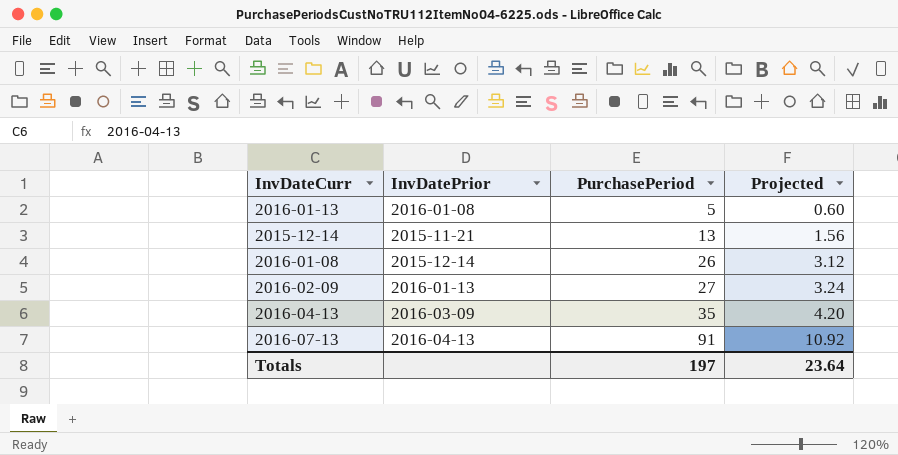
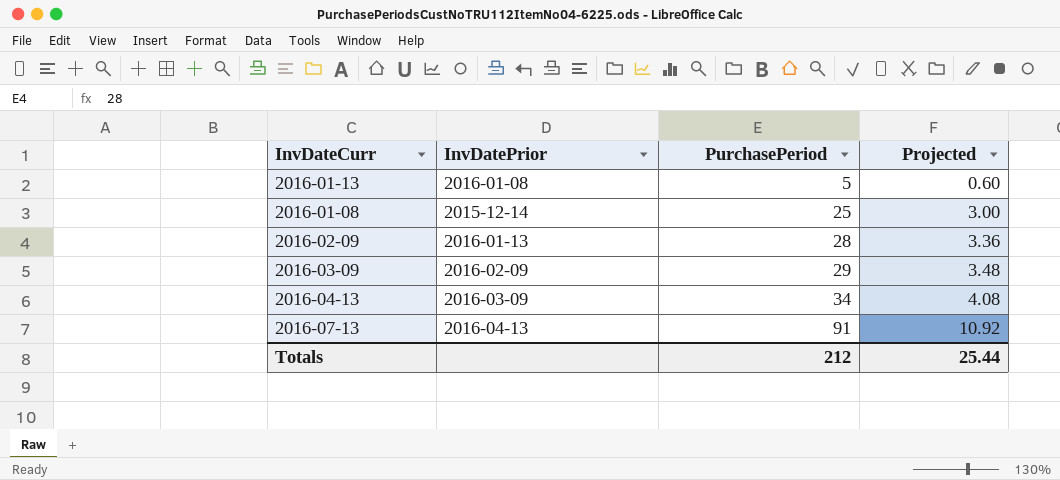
row 2015-12-14: 2015-11-21 | 13 | 1.56 -> none
2016-01-08 | PurchasePeriod: 26 -> 25
2016-01-08 | Projected: 3.12 -> 3.00
2016-02-09 | PurchasePeriod: 27 -> 28
2016-02-09 | Projected: 3.24 -> 3.36
row 2016-03-09: none -> 2016-02-09 | 29 | 3.48
2016-04-13 | PurchasePeriod: 35 -> 34
2016-04-13 | Projected: 4.20 -> 4.08
Totals | PurchasePeriod: 197 -> 212
Totals | Projected: 23.64 -> 25.44

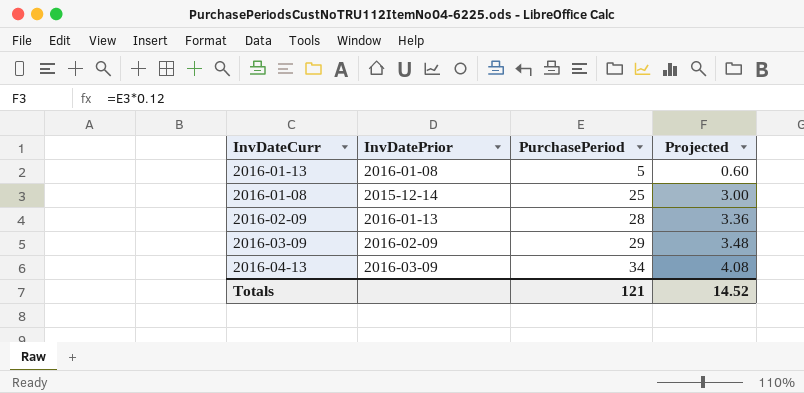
row 2016-07-13: 2016-04-13 | 91 | 10.92 -> none
Totals | PurchasePeriod: 212 -> 121
Totals | Projected: 25.44 -> 14.52

